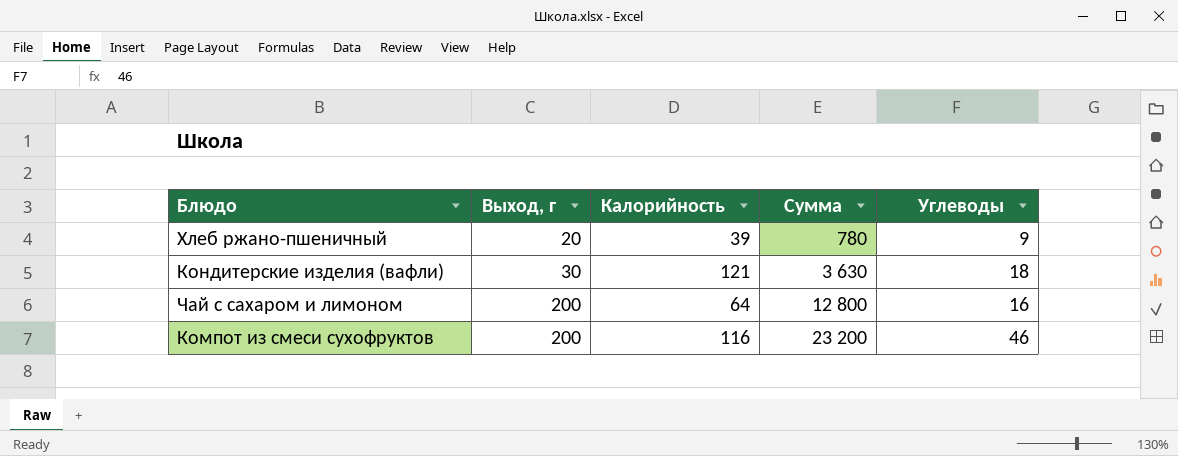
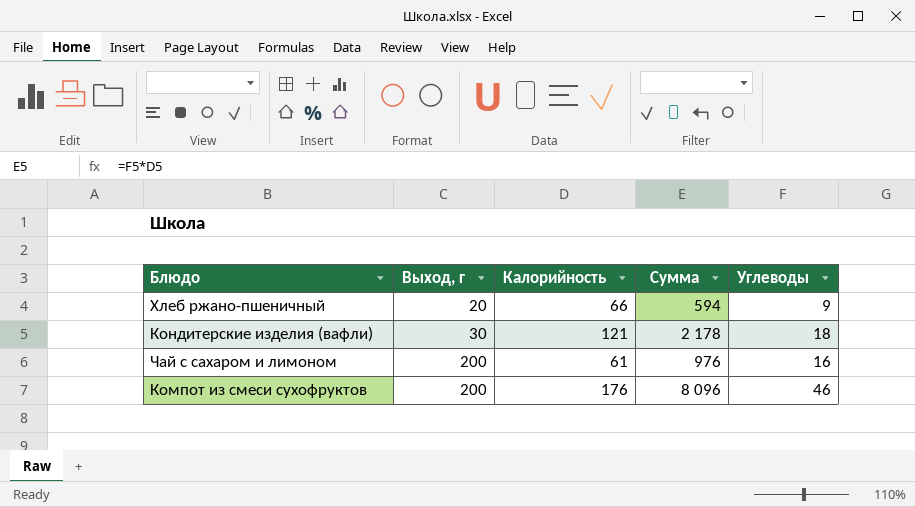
column Сумма | formula: [Выход, г] * [Калорийность] -> [Калорийность] * [Углеводы]
Хлеб ржано-пшеничный | Калорийность: 39 -> 66
Чай с сахаром и лимоном | Калорийность: 64 -> 61
Компот из смеси сухофруктов | Калорийность: 116 -> 176

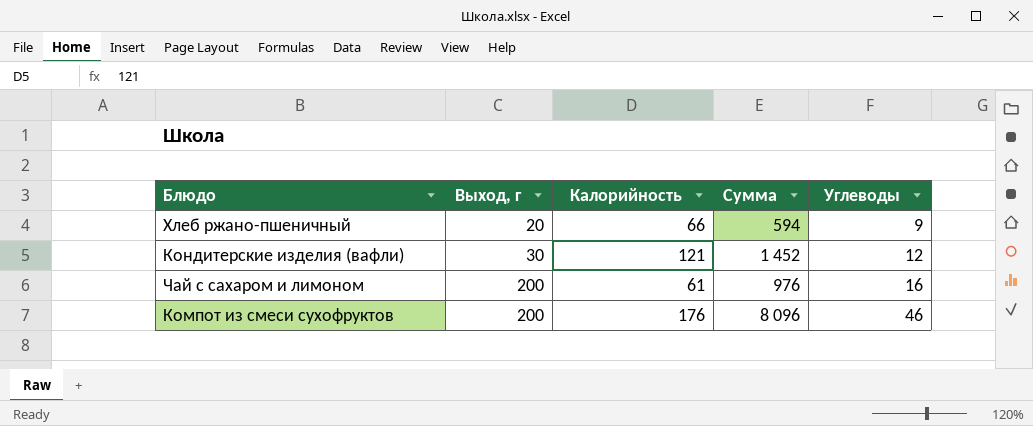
Кондитерские изделия (вафли) | Сумма: 2 178 -> 1 452
Кондитерские изделия (вафли) | Углеводы: 18 -> 12

